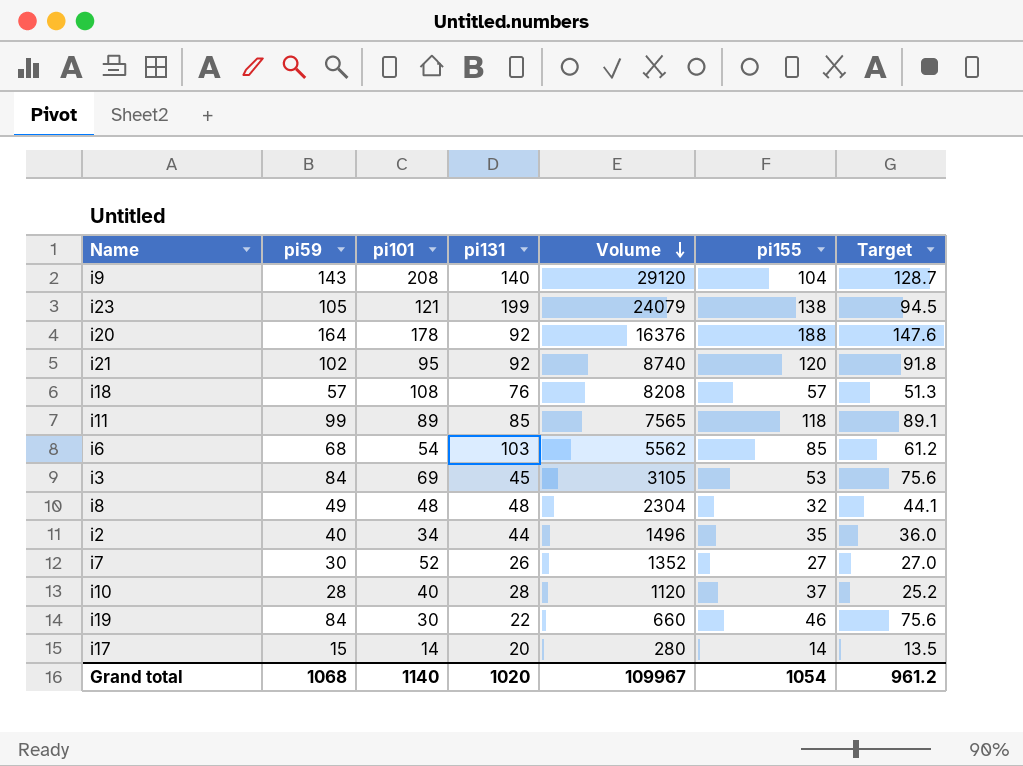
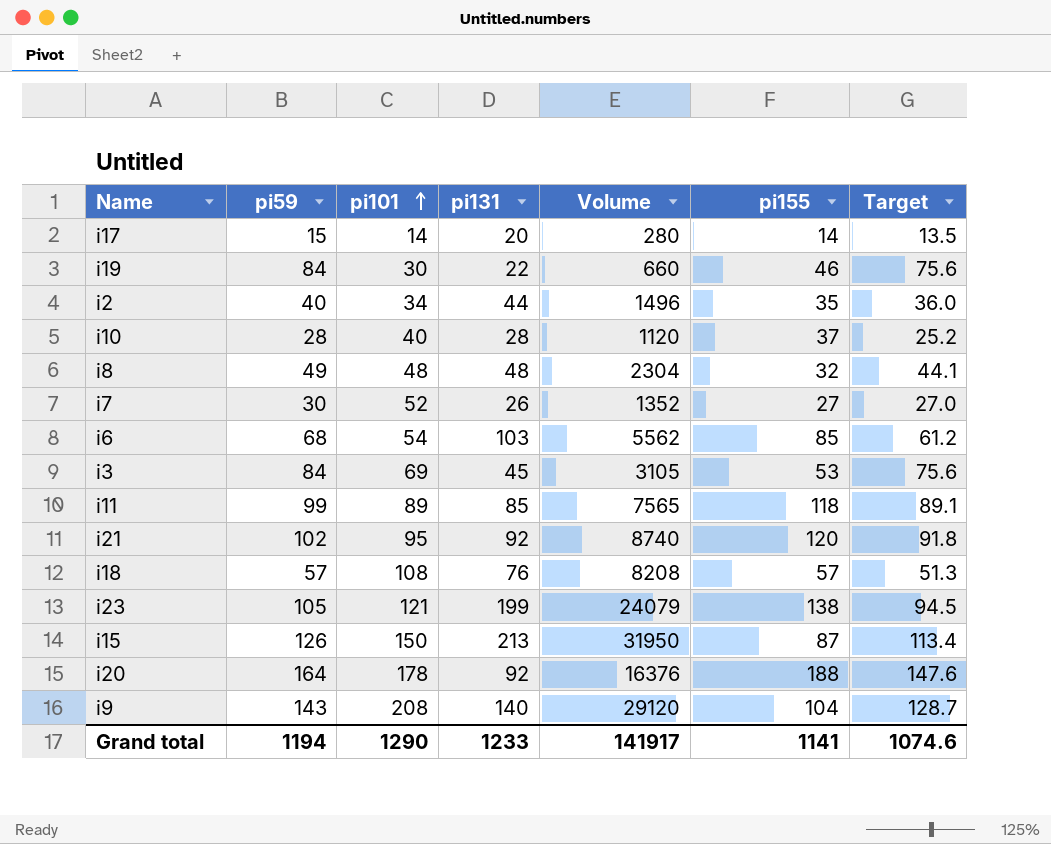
row order: Volume descending -> pi101 ascending
row i15: none -> 126 | 150 | 213 | 31950 | 87 | 113.4
Grand total | pi59: 1068 -> 1194
Grand total | pi101: 1140 -> 1290
Grand total | pi131: 1020 -> 1233
Grand total | Volume: 109967 -> 141917
Grand total | pi155: 1054 -> 1141
Grand total | Target: 961.2 -> 1074.6

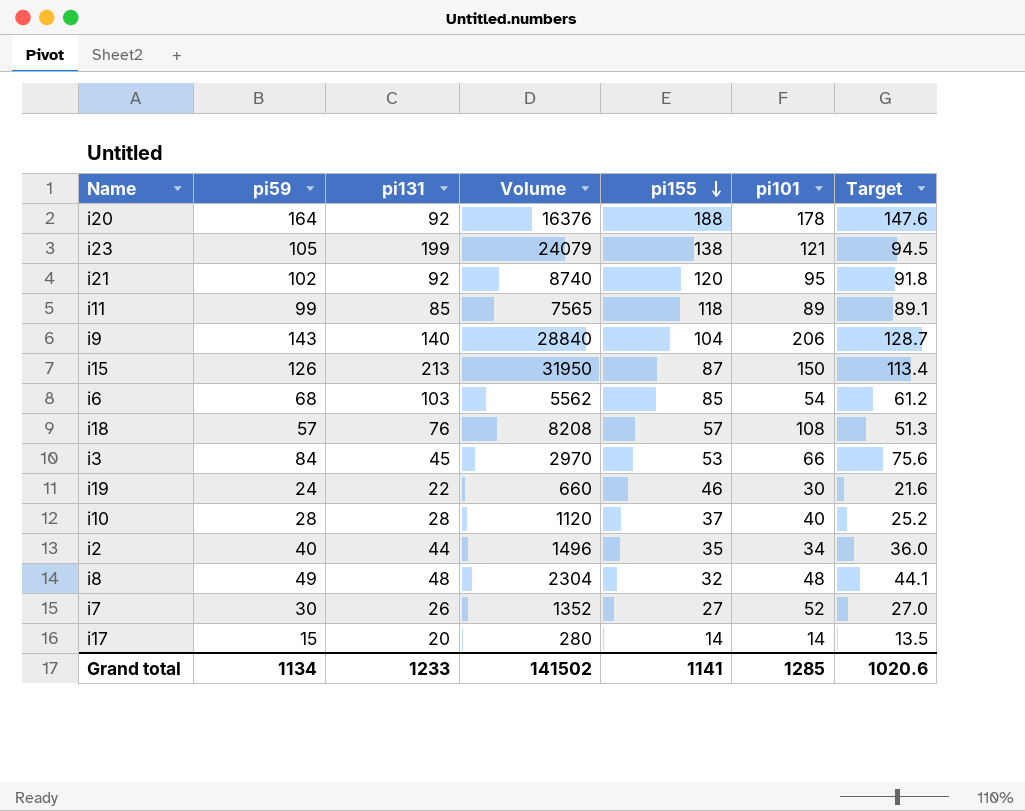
row order: pi101 ascending -> pi155 descending
column pi101 | position: 3 -> 6
i9 | Volume: 29120 -> 28840
i9 | pi101: 208 -> 206
i3 | Volume: 3105 -> 2970
i3 | pi101: 69 -> 66
i19 | pi59: 84 -> 24
i19 | Target: 75.6 -> 21.6
Grand total | pi59: 1194 -> 1134
Grand total | Volume: 141917 -> 141502
Grand total | pi101: 1290 -> 1285
Grand total | Target: 1074.6 -> 1020.6

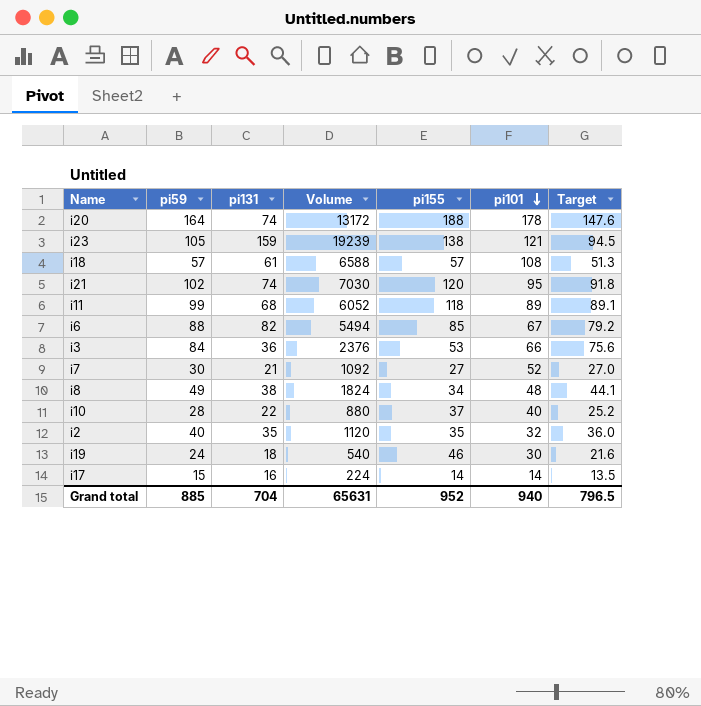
row order: pi155 descending -> pi101 descending
row i9: 143 | 140 | 28840 | 104 | 206 | 128.7 -> none
row i15: 126 | 213 | 31950 | 87 | 150 | 113.4 -> none
i20 | pi131: 92 -> 74
i20 | Volume: 16376 -> 13172
i23 | pi131: 199 -> 159
i23 | Volume: 24079 -> 19239
i18 | pi131: 76 -> 61
i18 | Volume: 8208 -> 6588
i21 | pi131: 92 -> 74
i21 | Volume: 8740 -> 7030
i11 | pi131: 85 -> 68
i11 | Volume: 7565 -> 6052
i6 | pi59: 68 -> 88
i6 | pi131: 103 -> 82
i6 | Volume: 5562 -> 5494
i6 | pi101: 54 -> 67
i6 | Target: 61.2 -> 79.2
i3 | pi131: 45 -> 36
i3 | Volume: 2970 -> 2376
i7 | pi131: 26 -> 21
i7 | Volume: 1352 -> 1092
i8 | pi131: 48 -> 38
i8 | Volume: 2304 -> 1824
i8 | pi155: 32 -> 34
i10 | pi131: 28 -> 22
i10 | Volume: 1120 -> 880
i2 | pi131: 44 -> 35
i2 | Volume: 1496 -> 1120
i2 | pi101: 34 -> 32
i19 | pi131: 22 -> 18
i19 | Volume: 660 -> 540
i17 | pi131: 20 -> 16
i17 | Volume: 280 -> 224
Grand total | pi59: 1134 -> 885
Grand total | pi131: 1233 -> 704
Grand total | Volume: 141502 -> 65631
Grand total | pi155: 1141 -> 952
Grand total | pi101: 1285 -> 940
Grand total | Target: 1020.6 -> 796.5

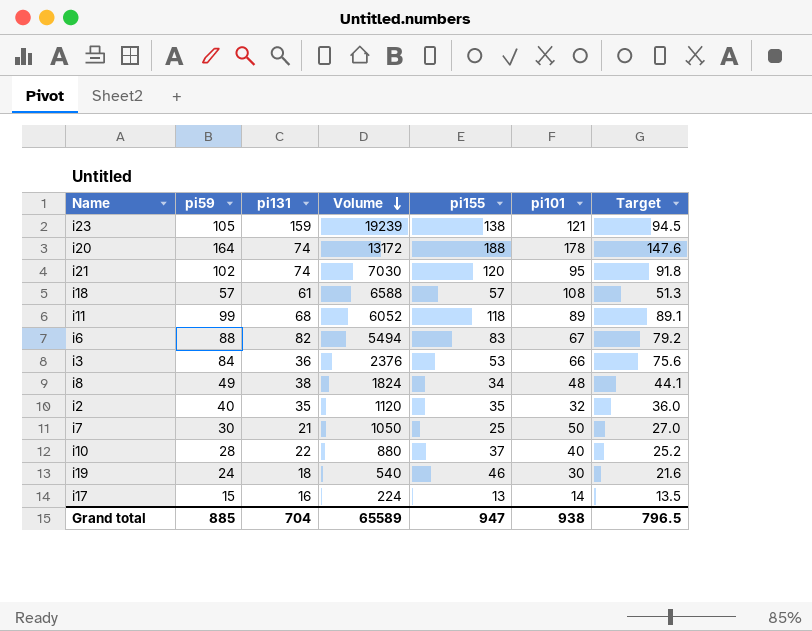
row order: pi101 descending -> Volume descending
i6 | pi155: 85 -> 83
i7 | Volume: 1092 -> 1050
i7 | pi155: 27 -> 25
i7 | pi101: 52 -> 50
i17 | pi155: 14 -> 13
Grand total | Volume: 65631 -> 65589
Grand total | pi155: 952 -> 947
Grand total | pi101: 940 -> 938

